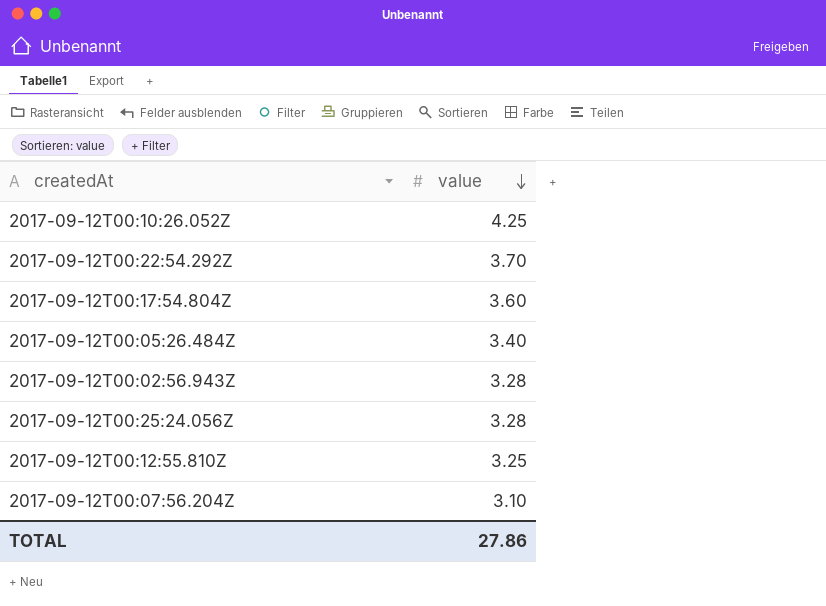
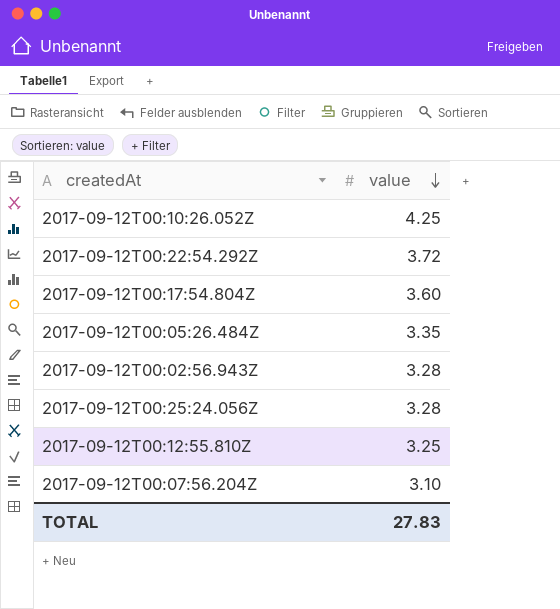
2017-09-12T00:22:54.292Z | value: 3.70 -> 3.72
2017-09-12T00:05:26.484Z | value: 3.40 -> 3.35
TOTAL | value: 27.86 -> 27.83

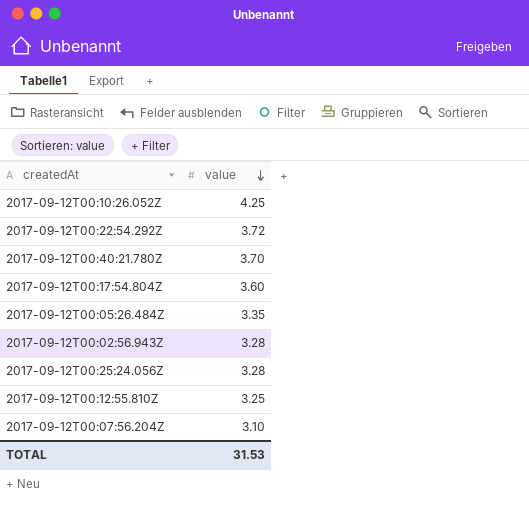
row 2017-09-12T00:40:21.780Z: none -> 3.70
TOTAL | value: 27.83 -> 31.53

